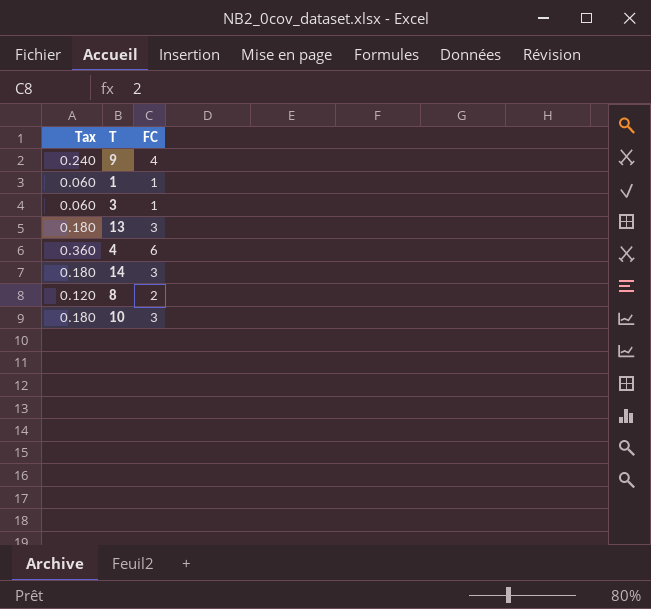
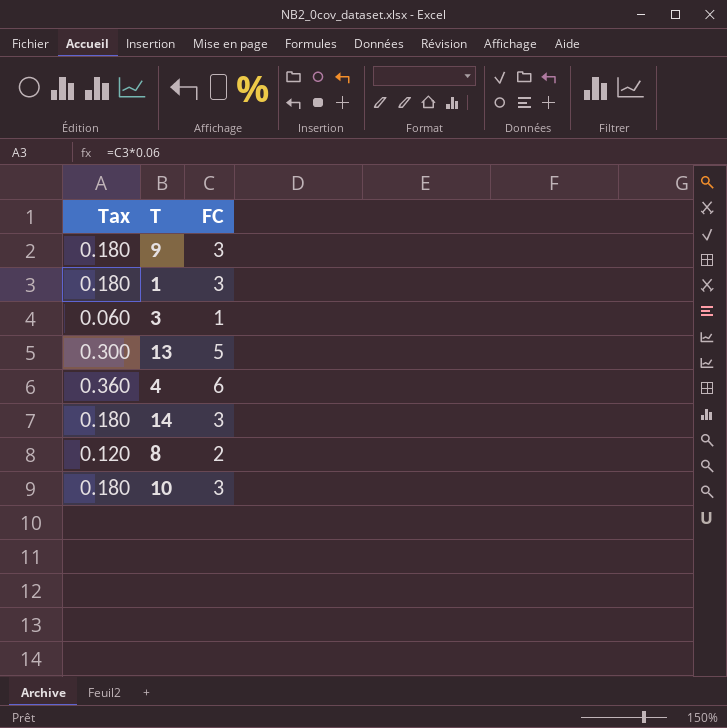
9 | Tax: 0.240 -> 0.180
9 | FC: 4 -> 3
1 | Tax: 0.060 -> 0.180
1 | FC: 1 -> 3
13 | Tax: 0.180 -> 0.300
13 | FC: 3 -> 5

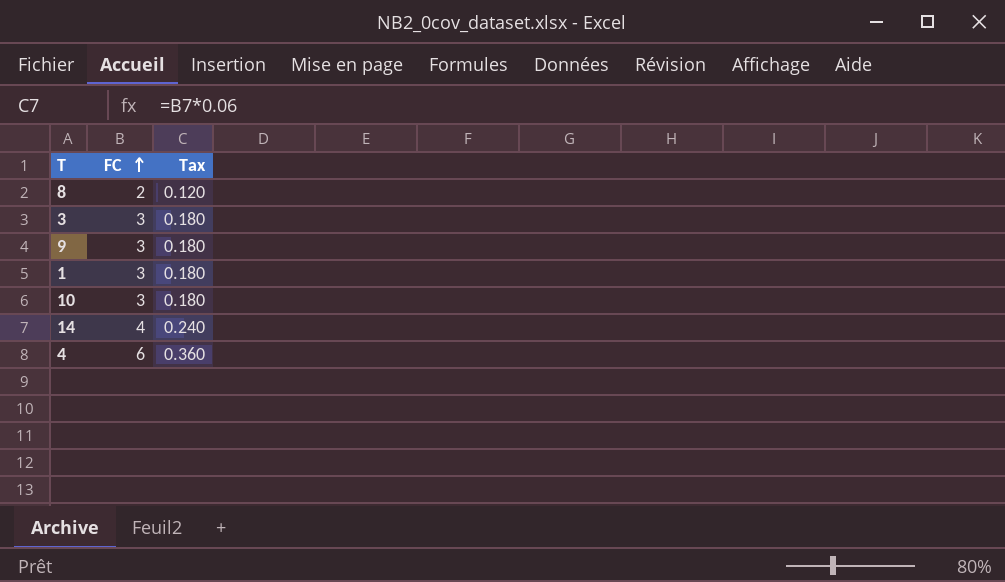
row order: none -> FC ascending
column Tax | position: 1 -> 3
row 13: 0.300 | 5 -> none
3 | FC: 1 -> 3
3 | Tax: 0.060 -> 0.180
14 | FC: 3 -> 4
14 | Tax: 0.180 -> 0.240

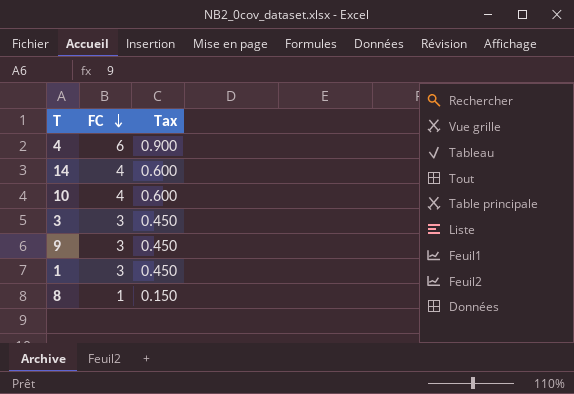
row order: FC ascending -> FC descending
column Tax | formula: [FC] * 0.06 -> [FC] * 0.15
10 | FC: 3 -> 4
8 | FC: 2 -> 1

